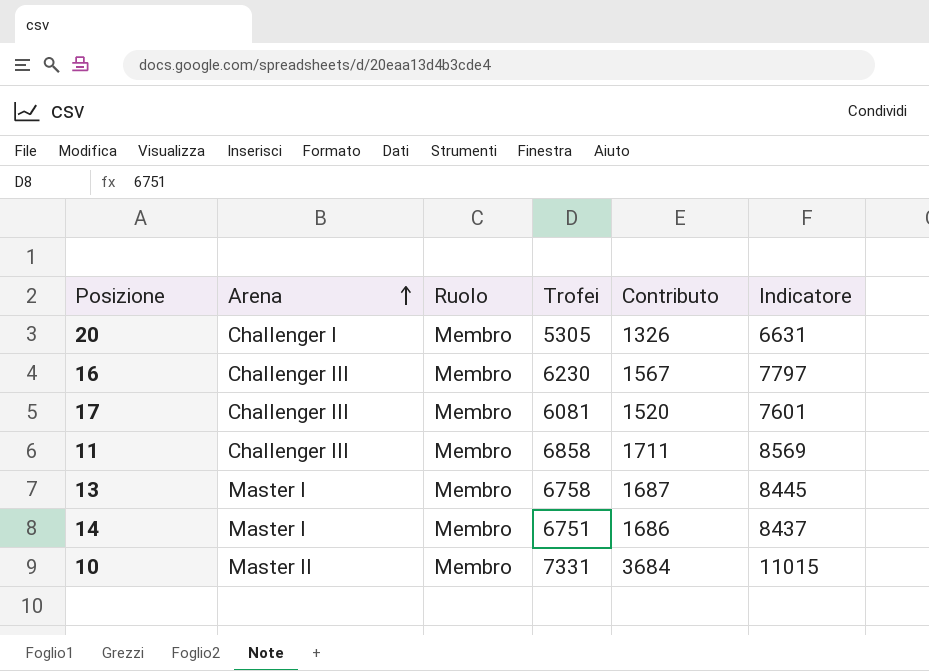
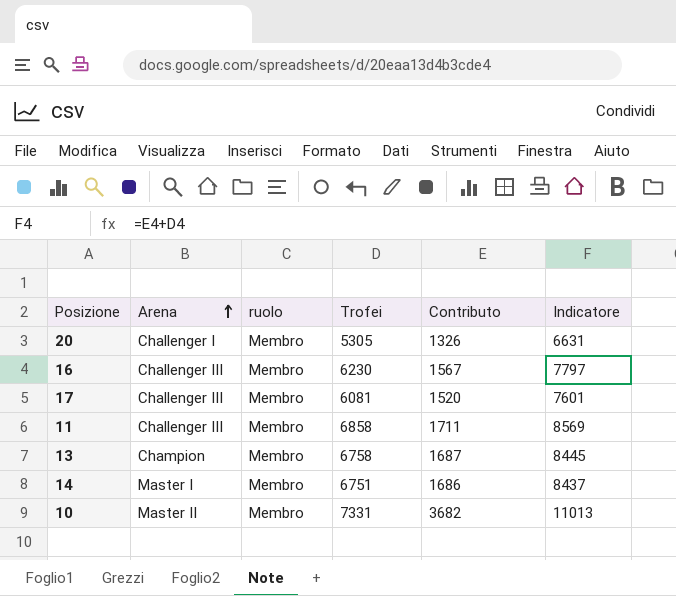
column name: Ruolo -> ruolo
13 | Arena: Master I -> Champion
10 | Contributo: 3684 -> 3682
10 | Indicatore: 11015 -> 11013

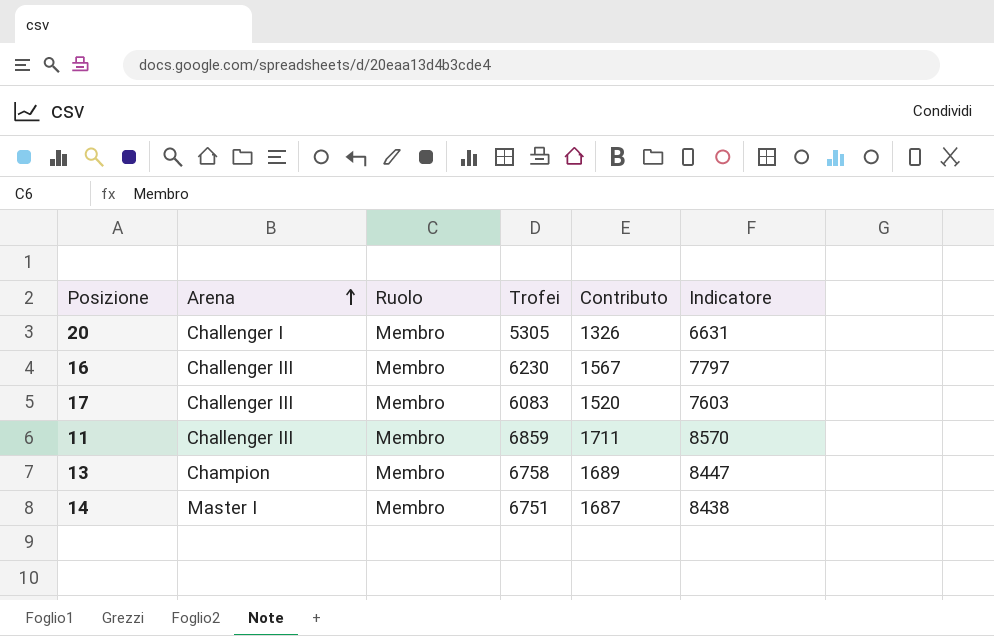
column name: ruolo -> Ruolo
row 10: Master II | Membro | 7331 | 3682 | 11013 -> none
17 | Trofei: 6081 -> 6083
17 | Indicatore: 7601 -> 7603
11 | Trofei: 6858 -> 6859
11 | Indicatore: 8569 -> 8570
13 | Contributo: 1687 -> 1689
13 | Indicatore: 8445 -> 8447
14 | Contributo: 1686 -> 1687
14 | Indicatore: 8437 -> 8438

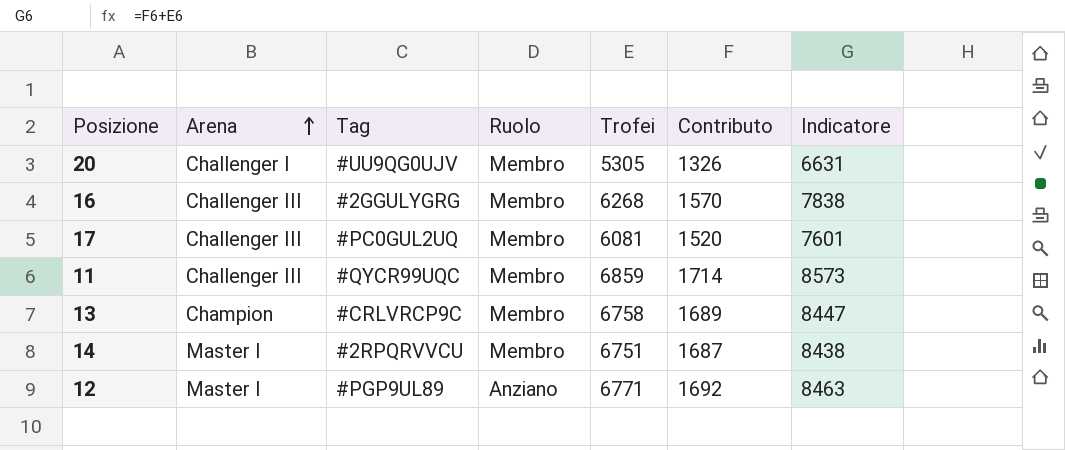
column Tag | position: none -> 3
16 | Trofei: 6230 -> 6268
16 | Contributo: 1567 -> 1570
16 | Indicatore: 7797 -> 7838
17 | Trofei: 6083 -> 6081
17 | Indicatore: 7603 -> 7601
11 | Contributo: 1711 -> 1714
11 | Indicatore: 8570 -> 8573
row 12: none -> Master I | #PGP9UL89 | Anziano | 6771 | 1692 | 8463

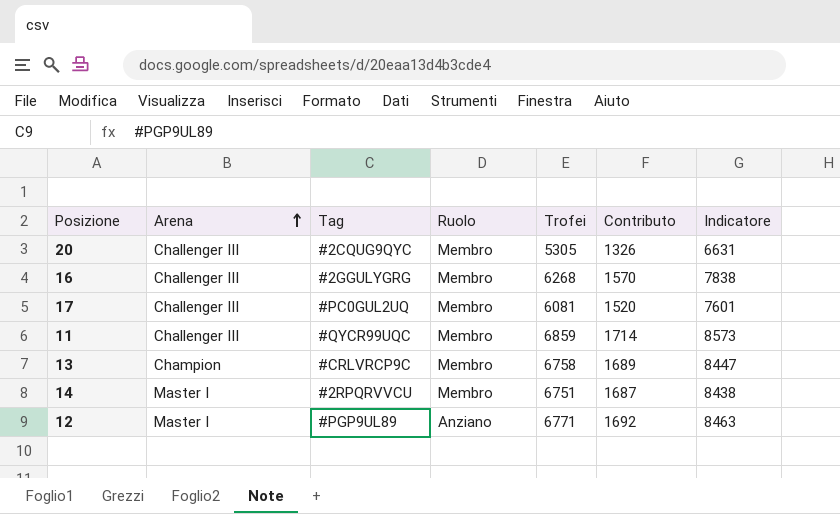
20 | Arena: Challenger I -> Challenger III
20 | Tag: #UU9QG0UJV -> #2CQUG9QYC

